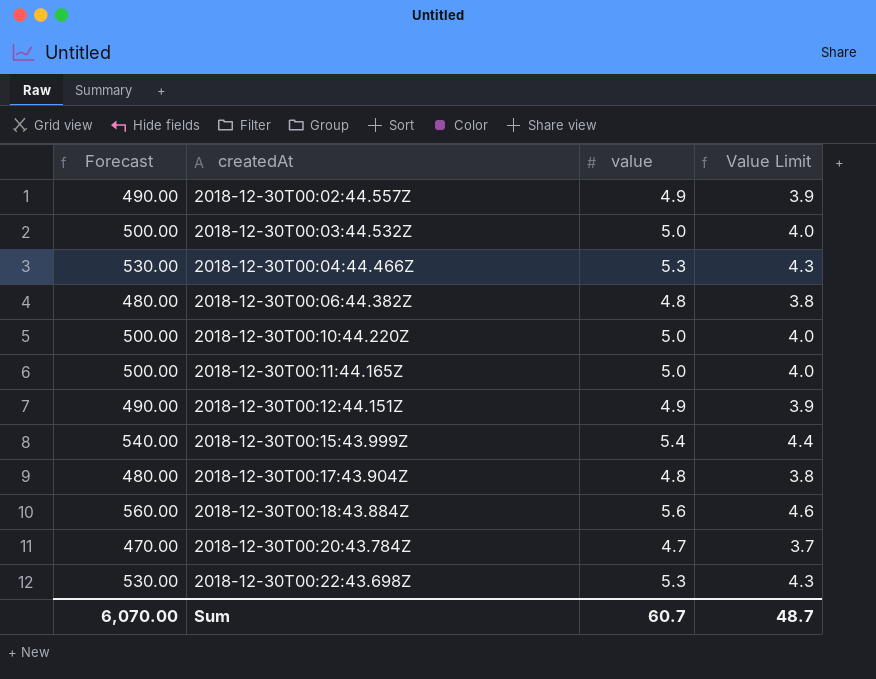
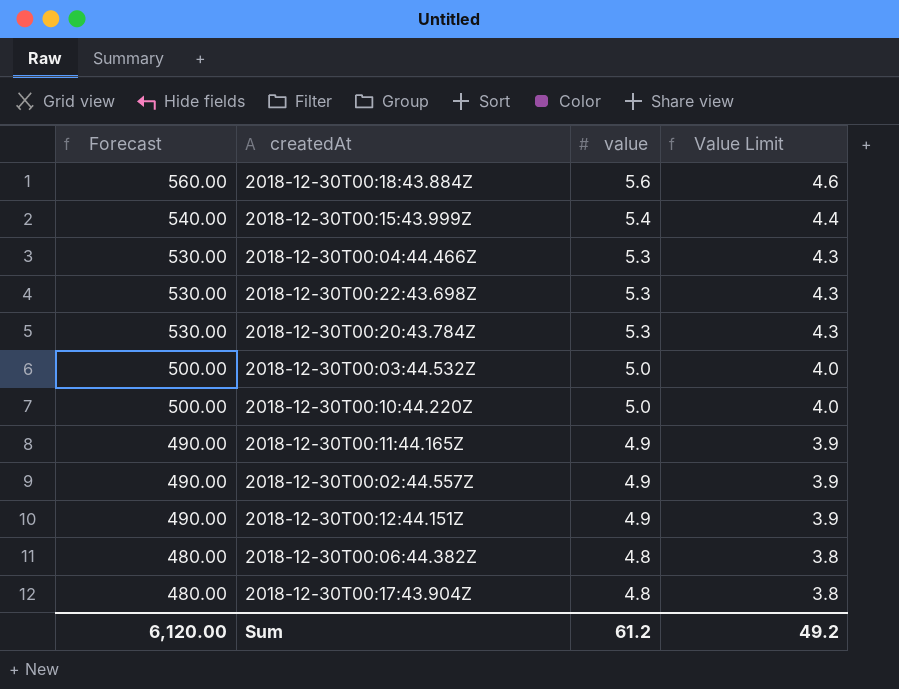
row order: createdAt ascending -> Forecast descending
2018-12-30T00:20:43.784Z | Forecast: 470.00 -> 530.00
2018-12-30T00:20:43.784Z | value: 4.7 -> 5.3
2018-12-30T00:20:43.784Z | Value Limit: 3.7 -> 4.3
2018-12-30T00:11:44.165Z | Forecast: 500.00 -> 490.00
2018-12-30T00:11:44.165Z | value: 5.0 -> 4.9
2018-12-30T00:11:44.165Z | Value Limit: 4.0 -> 3.9
Sum | Forecast: 6,070.00 -> 6,120.00
Sum | value: 60.7 -> 61.2
Sum | Value Limit: 48.7 -> 49.2

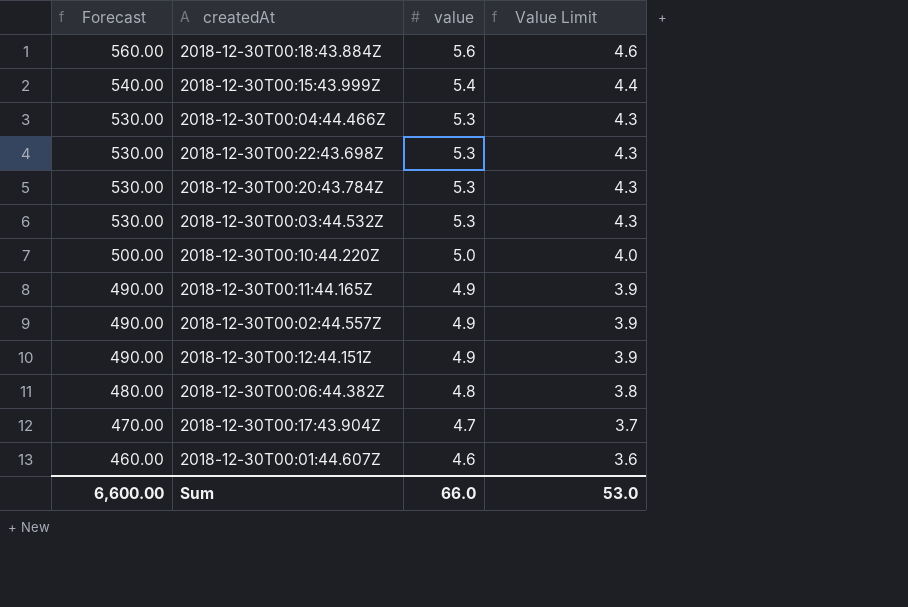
2018-12-30T00:03:44.532Z | Forecast: 500.00 -> 530.00
2018-12-30T00:03:44.532Z | value: 5.0 -> 5.3
2018-12-30T00:03:44.532Z | Value Limit: 4.0 -> 4.3
2018-12-30T00:17:43.904Z | Forecast: 480.00 -> 470.00
2018-12-30T00:17:43.904Z | value: 4.8 -> 4.7
2018-12-30T00:17:43.904Z | Value Limit: 3.8 -> 3.7
row 2018-12-30T00:01:44.607Z: none -> 460.00 | 4.6 | 3.6
Sum | Forecast: 6,120.00 -> 6,600.00
Sum | value: 61.2 -> 66.0
Sum | Value Limit: 49.2 -> 53.0

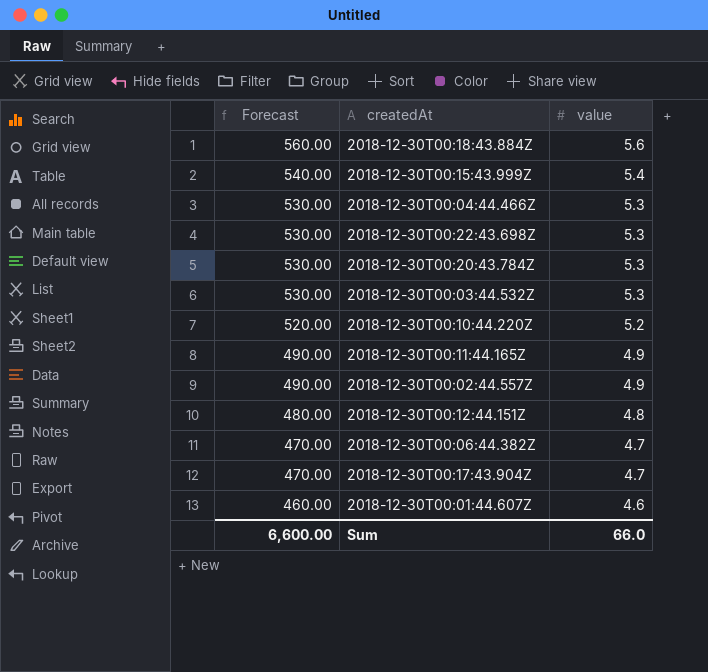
column Value Limit | formula: [value] - 1 -> none
2018-12-30T00:10:44.220Z | Forecast: 500.00 -> 520.00
2018-12-30T00:10:44.220Z | value: 5.0 -> 5.2
2018-12-30T00:12:44.151Z | Forecast: 490.00 -> 480.00
2018-12-30T00:12:44.151Z | value: 4.9 -> 4.8
2018-12-30T00:06:44.382Z | Forecast: 480.00 -> 470.00
2018-12-30T00:06:44.382Z | value: 4.8 -> 4.7

